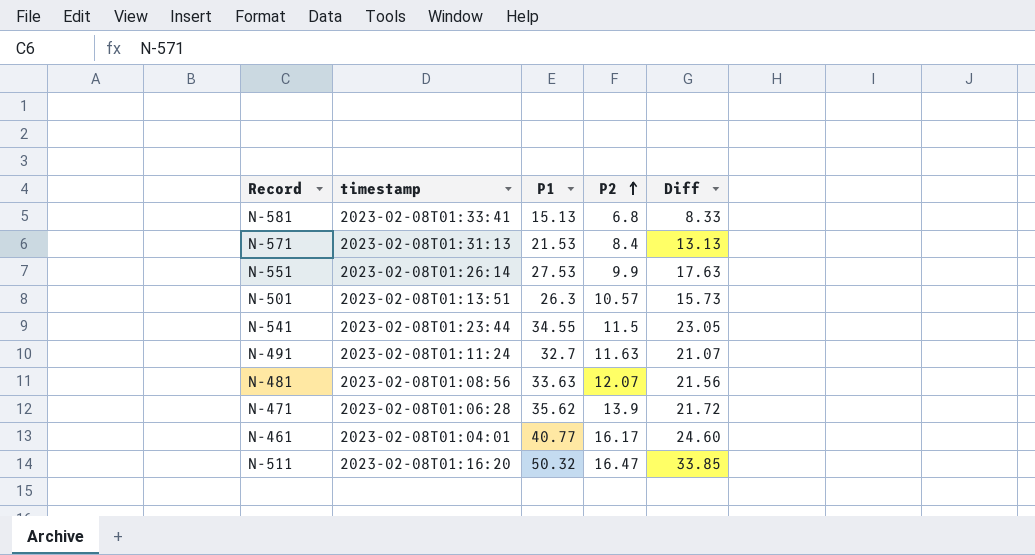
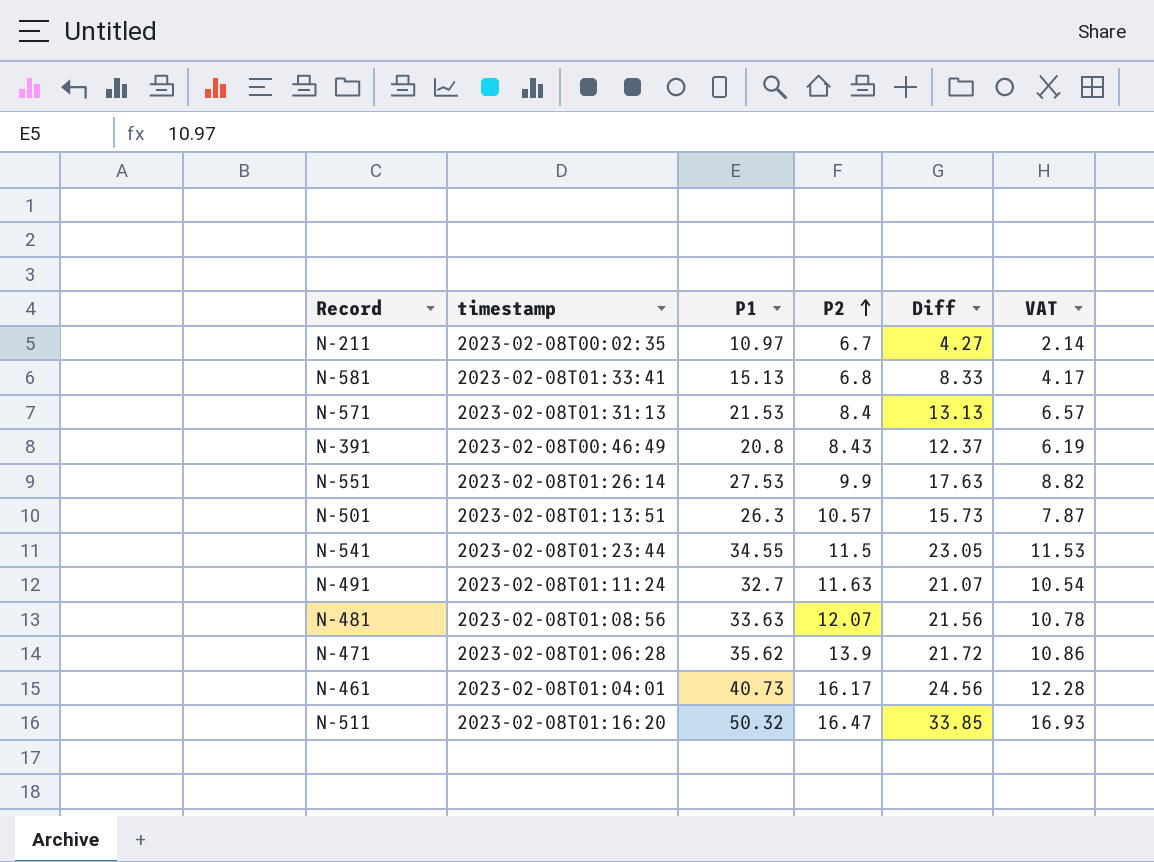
column VAT | formula: none -> [Diff] * 0.5
row N-211: none -> 2023-02-08T00:02:35 | 10.97 | 6.7 | 4.27 | 2.14
row N-391: none -> 2023-02-08T00:46:49 | 20.8 | 8.43 | 12.37 | 6.19
N-461 | P1: 40.77 -> 40.73
N-461 | Diff: 24.60 -> 24.56

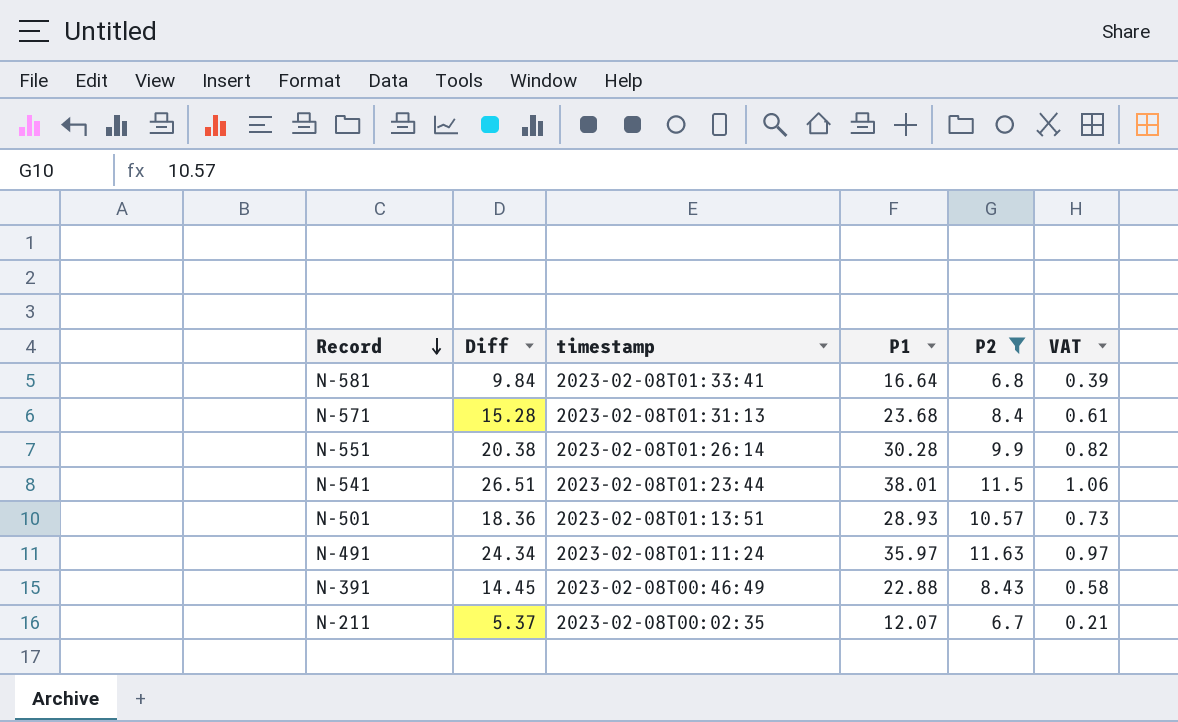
filter: none -> P2 <= 11.63
row order: P2 ascending -> Record descending
column Diff | position: 5 -> 2
column VAT | formula: [Diff] * 0.5 -> [Diff] * 0.04
N-581 | Diff: 8.33 -> 9.84
N-581 | P1: 15.13 -> 16.64
N-571 | Diff: 13.13 -> 15.28
N-571 | P1: 21.53 -> 23.68
N-551 | Diff: 17.63 -> 20.38
N-551 | P1: 27.53 -> 30.28
N-541 | Diff: 23.05 -> 26.51
N-541 | P1: 34.55 -> 38.01
N-501 | Diff: 15.73 -> 18.36
N-501 | P1: 26.3 -> 28.93
N-491 | Diff: 21.07 -> 24.34
N-491 | P1: 32.7 -> 35.97
N-391 | Diff: 12.37 -> 14.45
N-391 | P1: 20.8 -> 22.88
N-211 | Diff: 4.27 -> 5.37
N-211 | P1: 10.97 -> 12.07

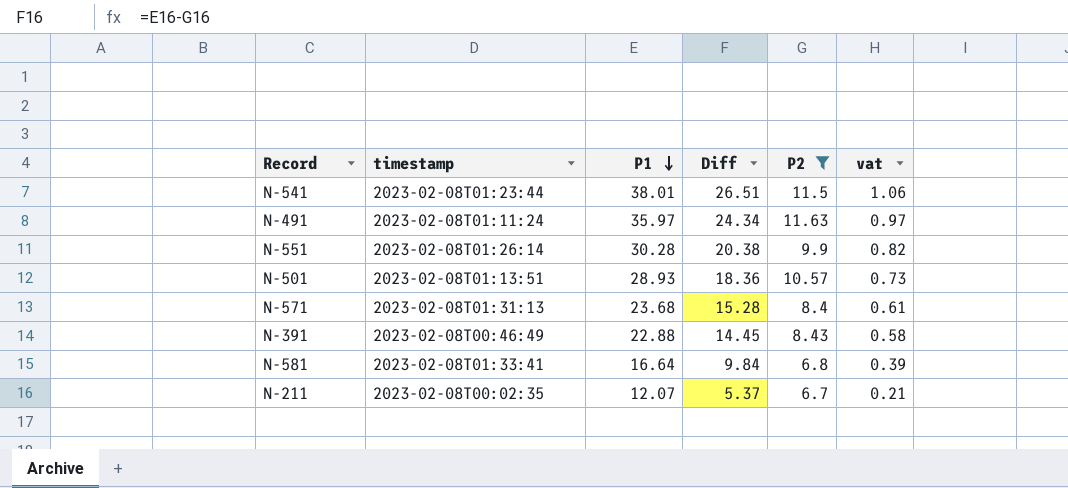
row order: Record descending -> P1 descending
column Diff | position: 2 -> 4
column name: VAT -> vat

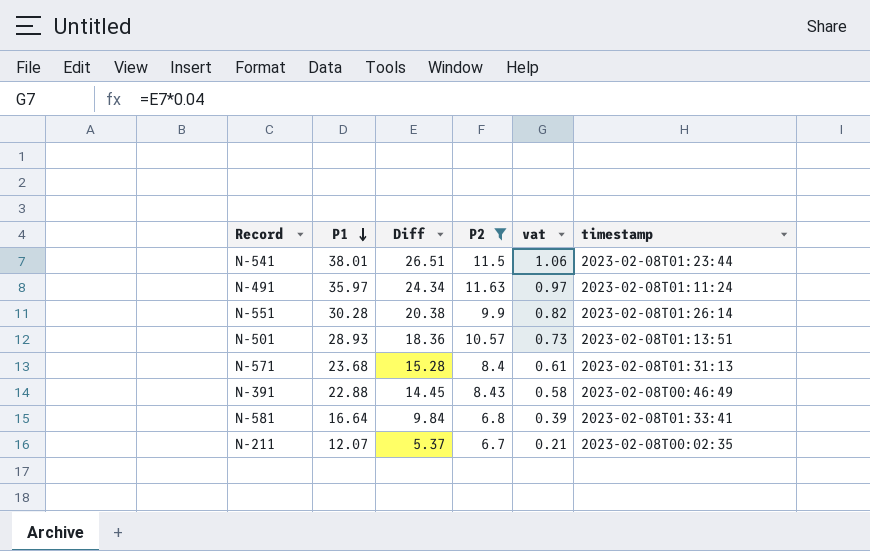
column timestamp | position: 2 -> 6

